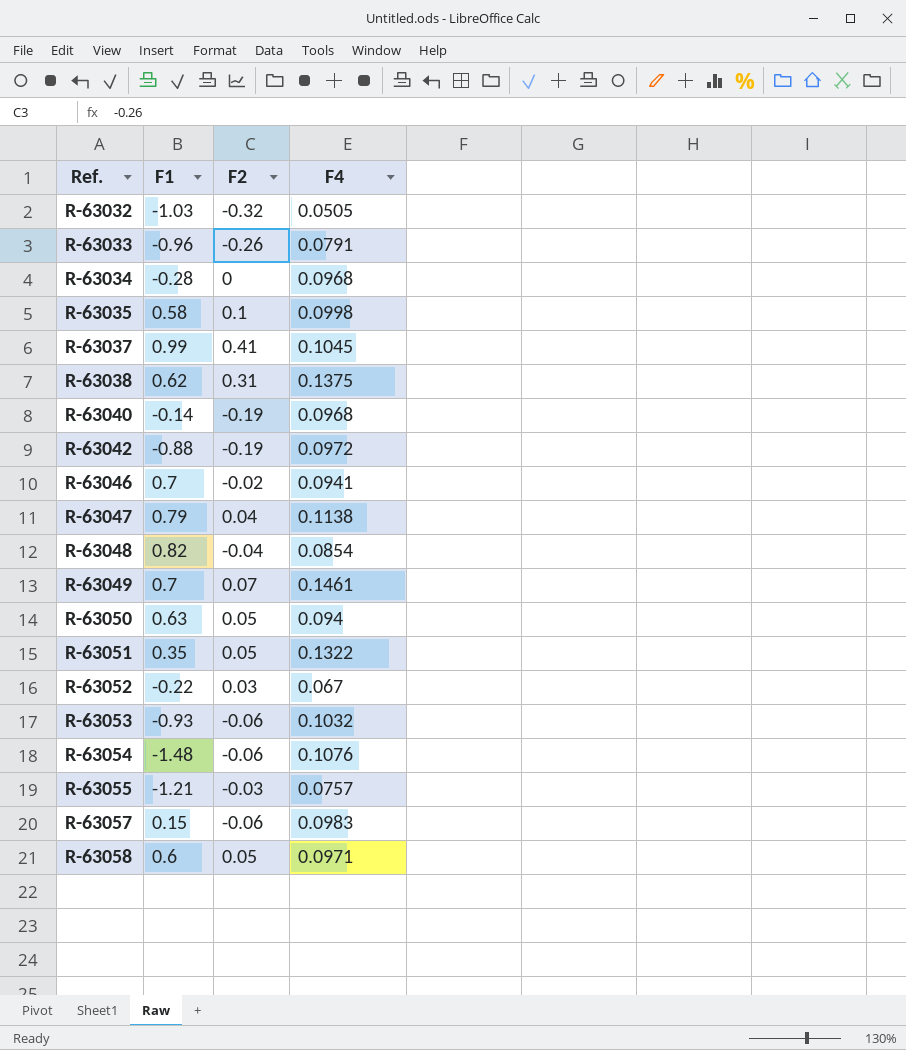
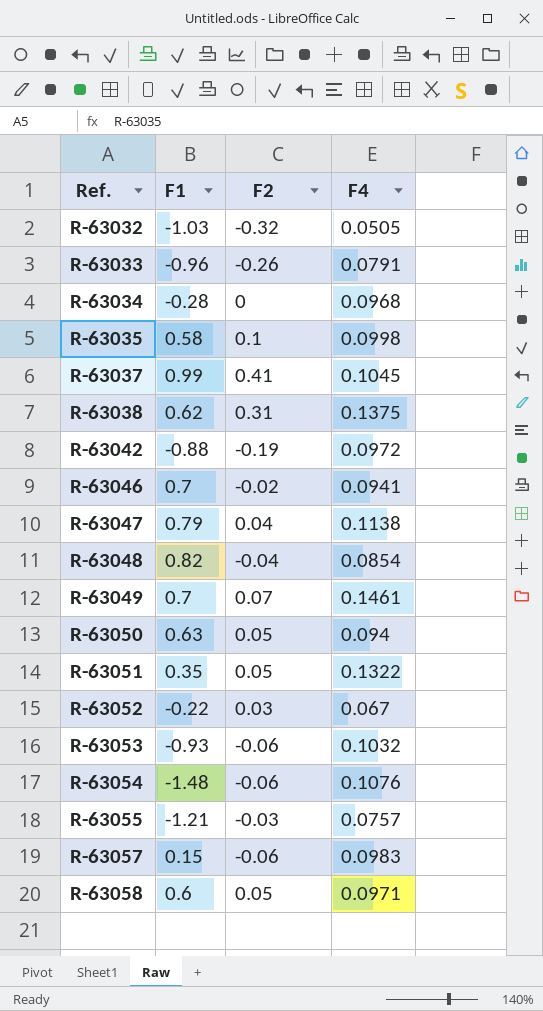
row R-63040: -0.14 | -0.19 | 0.0968 -> none

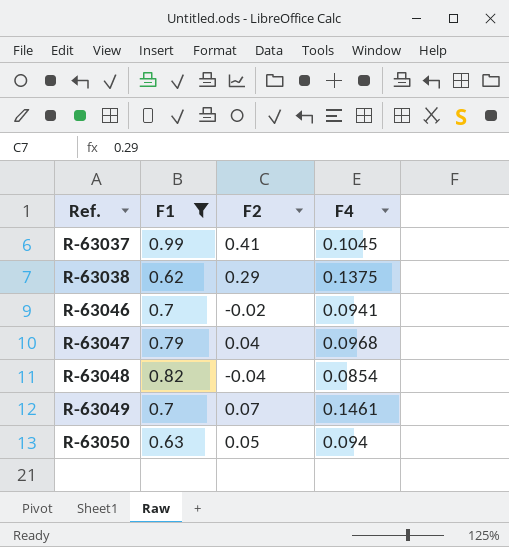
filter: none -> F1 >= 0.62
R-63038 | F2: 0.31 -> 0.29
R-63047 | F4: 0.1138 -> 0.0968

